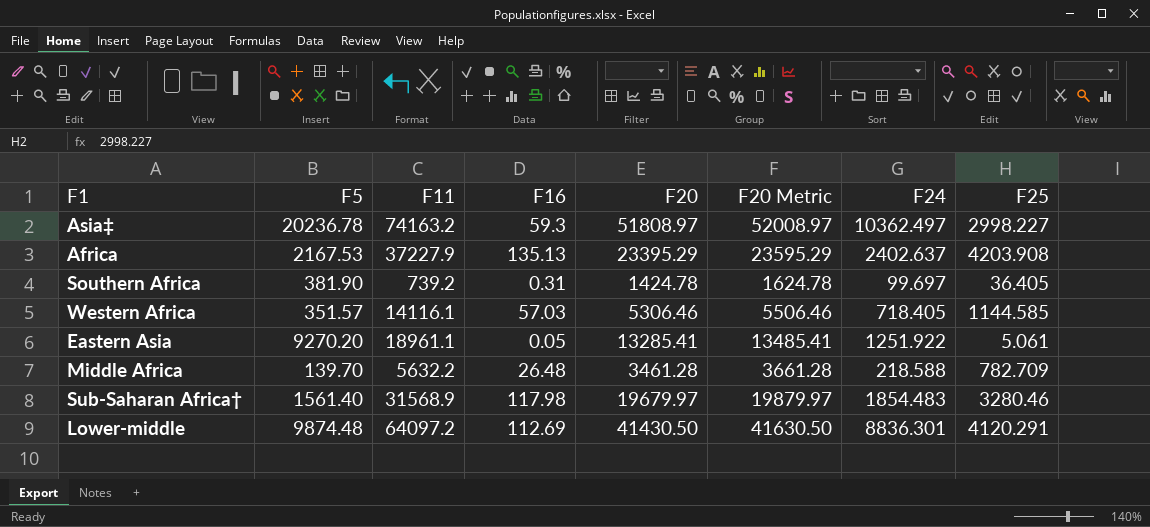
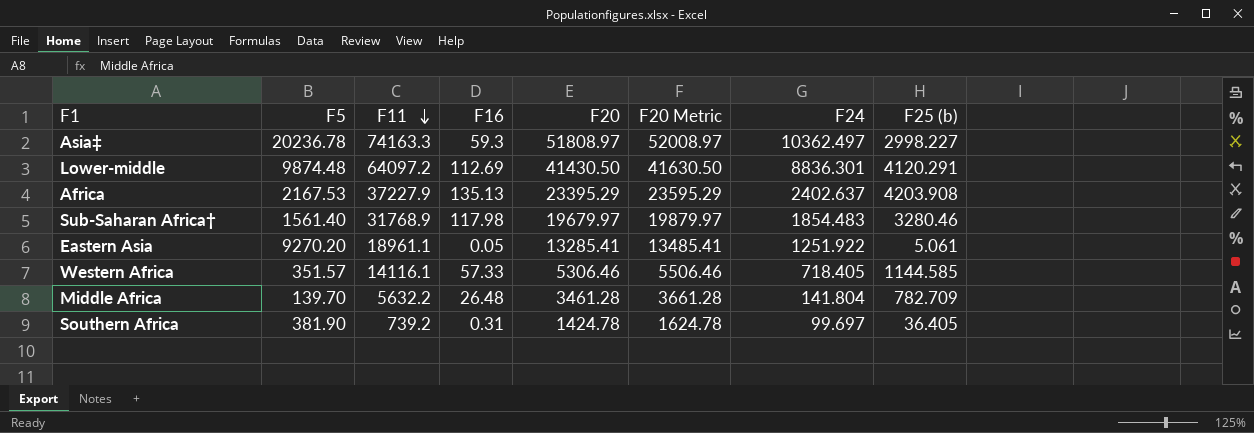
row order: none -> F11 descending
column name: F25 -> F25 (b)
Asia‡ | F11: 74163.2 -> 74163.3
Sub-Saharan Africa† | F11: 31568.9 -> 31768.9
Western Africa | F16: 57.03 -> 57.33
Middle Africa | F24: 218.588 -> 141.804

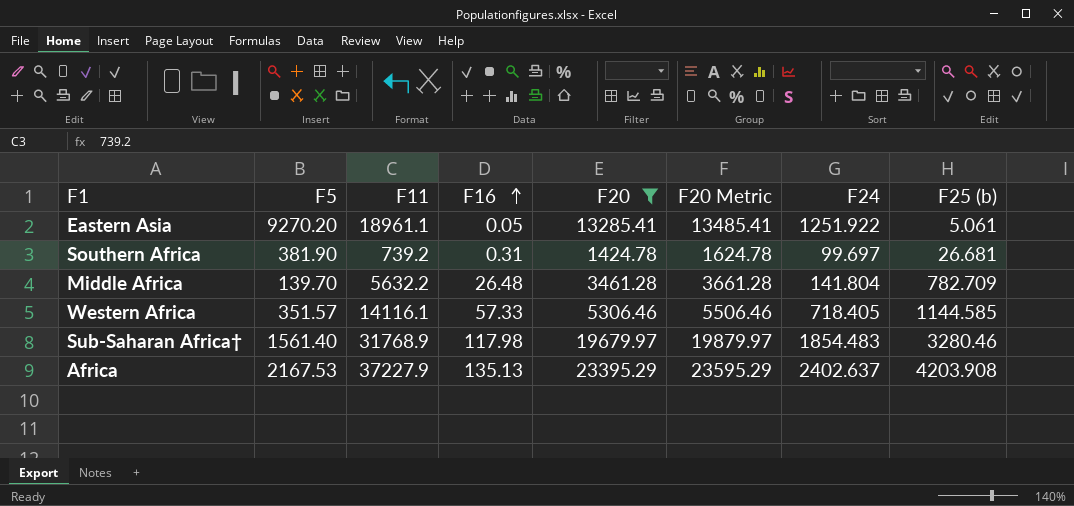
filter: none -> F20 <= 23395.29
row order: F11 descending -> F16 ascending
Southern Africa | F25 (b): 36.405 -> 26.681

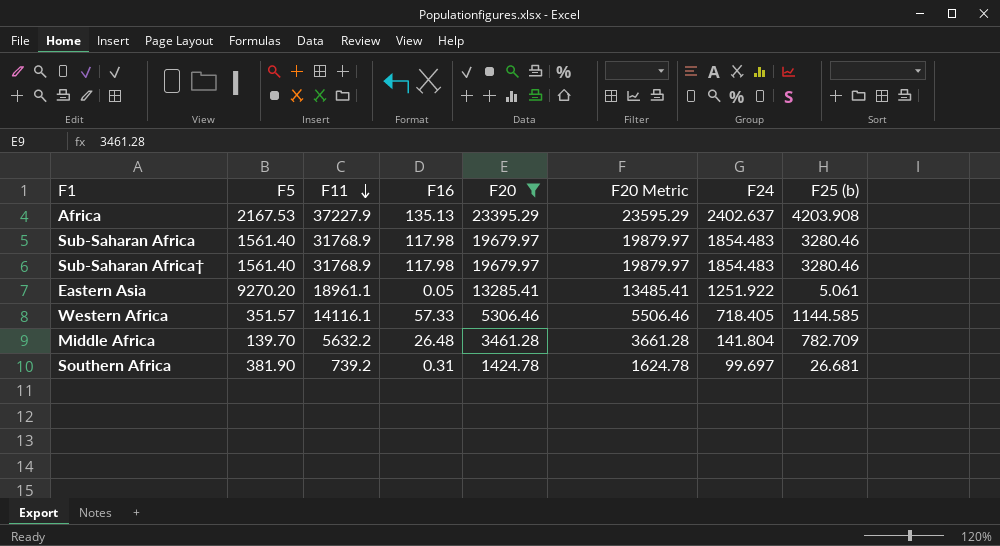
row order: F16 ascending -> F11 descending
row Sub-Saharan Africa: none -> 1561.40 | 31768.9 | 117.98 | 19679.97 | 19879.97 | 1854.483 | 3280.46

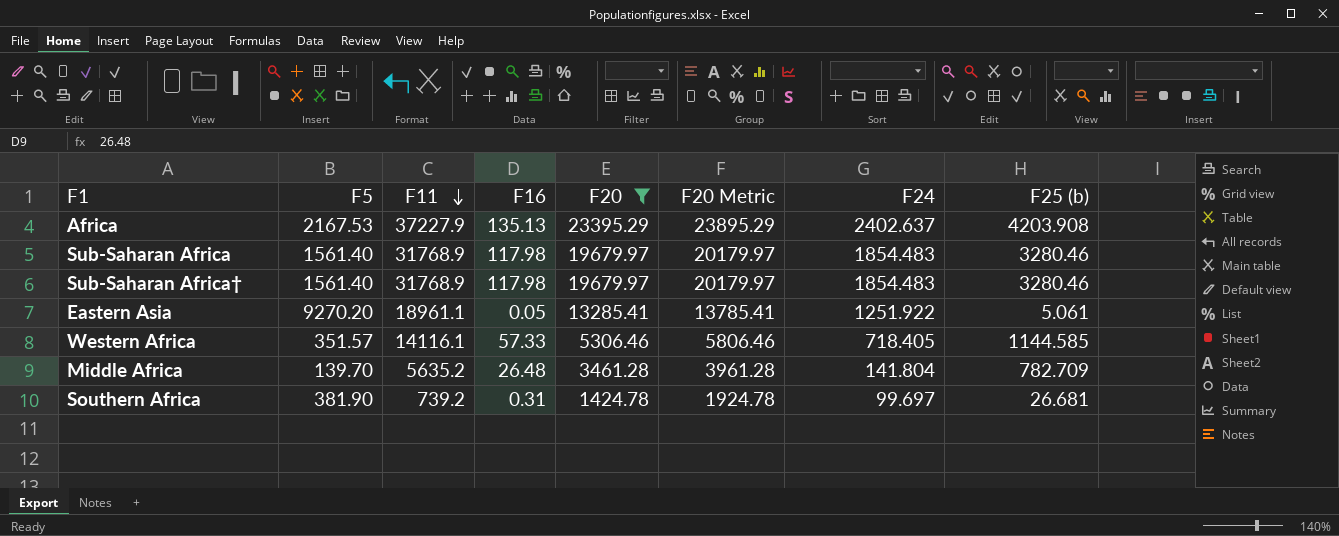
column F20 Metric | formula: [F20] + 200 -> [F20] + 500
Middle Africa | F11: 5632.2 -> 5635.2

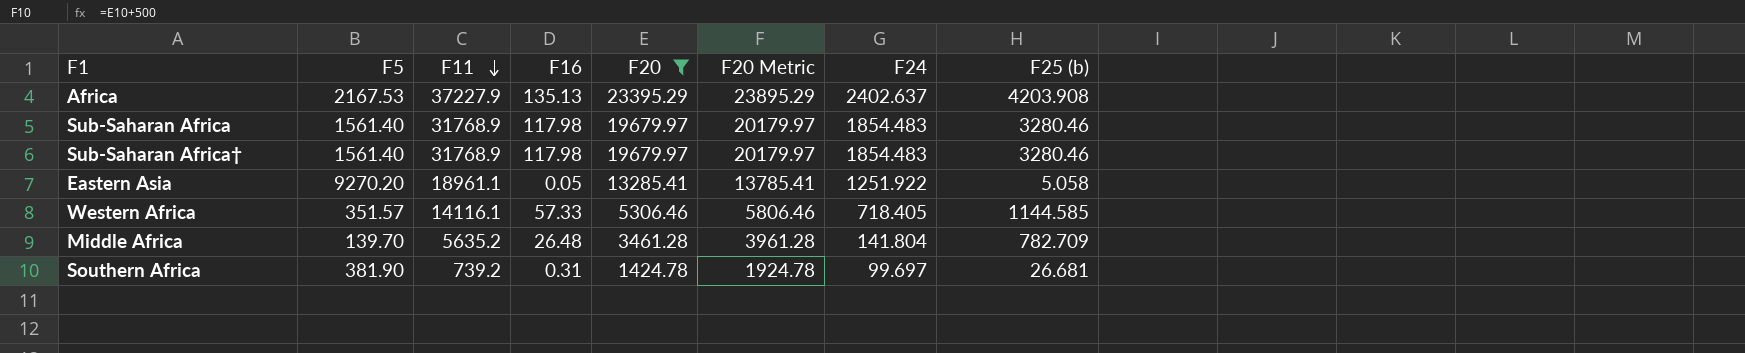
Eastern Asia | F25 (b): 5.061 -> 5.058

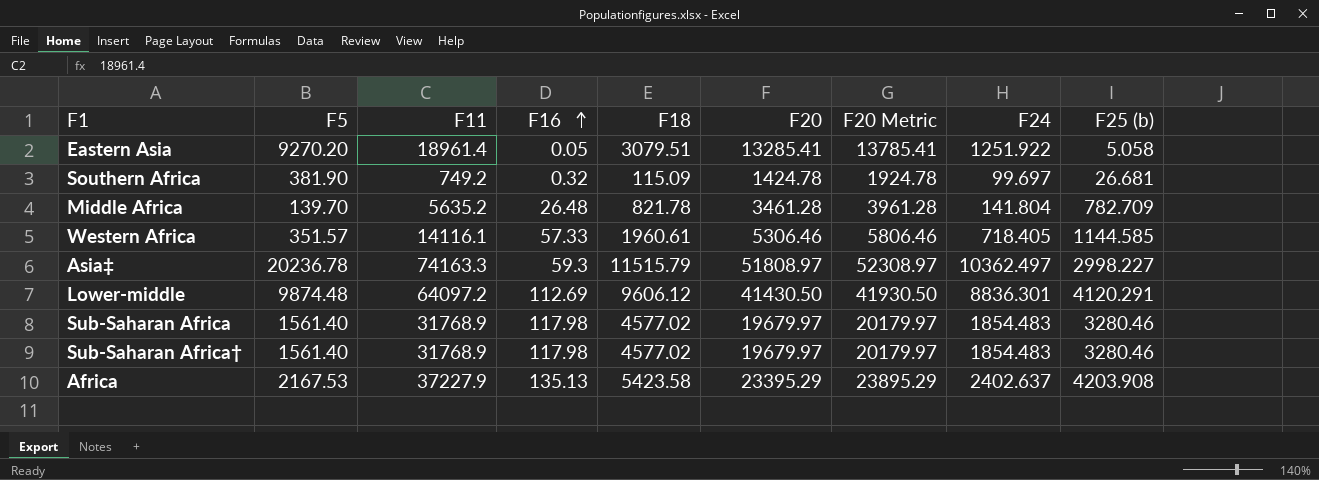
filter: F20 <= 23395.29 -> none
row order: F11 descending -> F16 ascending
column F18 | position: none -> 5
Eastern Asia | F11: 18961.1 -> 18961.4
Southern Africa | F11: 739.2 -> 749.2
Southern Africa | F16: 0.31 -> 0.32

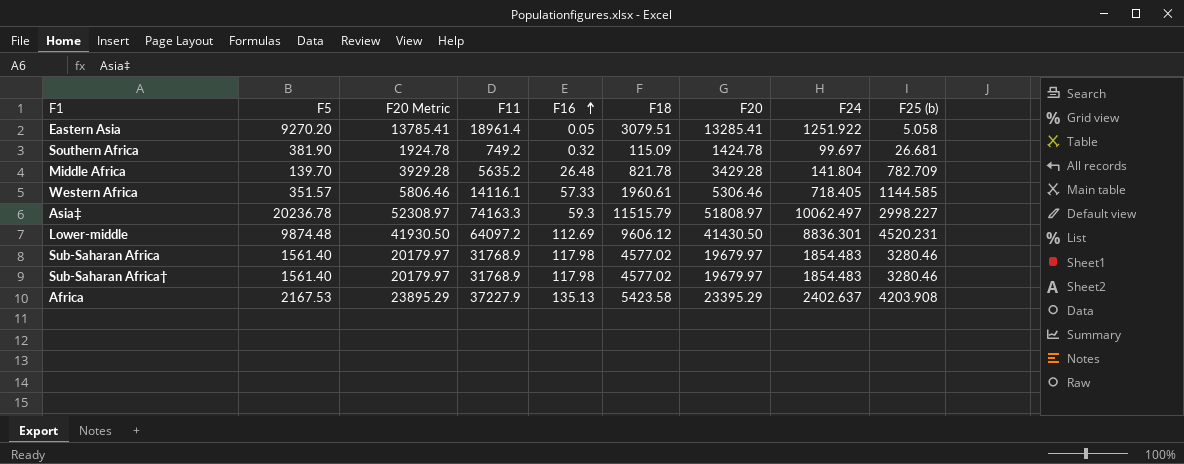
column F20 Metric | position: 7 -> 3
Middle Africa | F20 Metric: 3961.28 -> 3929.28
Middle Africa | F20: 3461.28 -> 3429.28
Asia‡ | F24: 10362.497 -> 10062.497
Lower-middle | F25 (b): 4120.291 -> 4520.231

